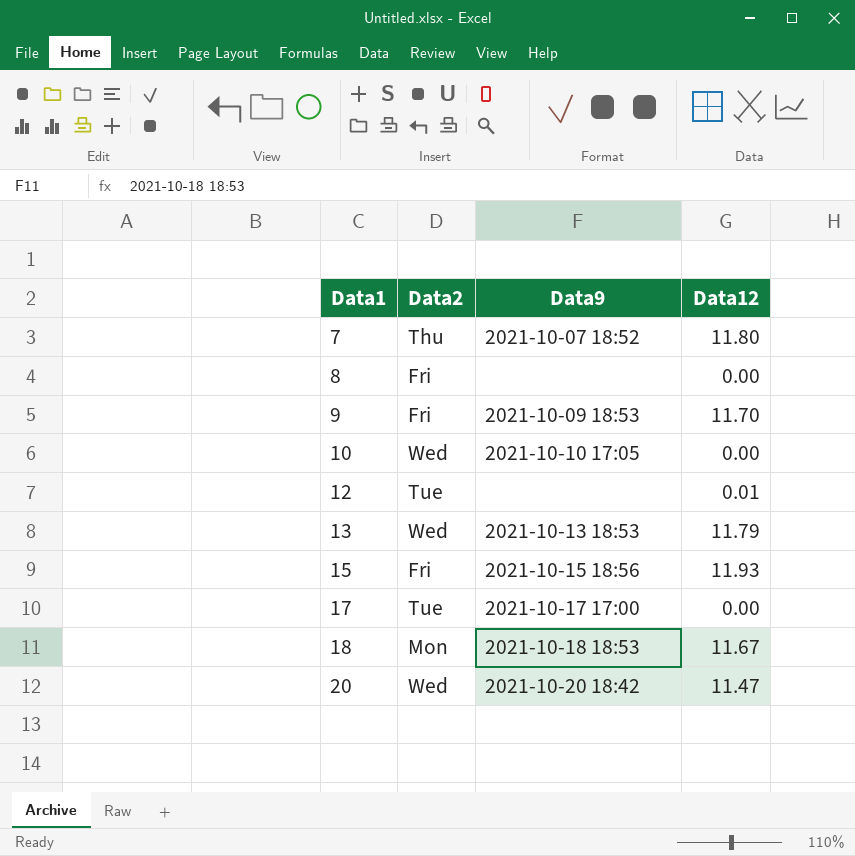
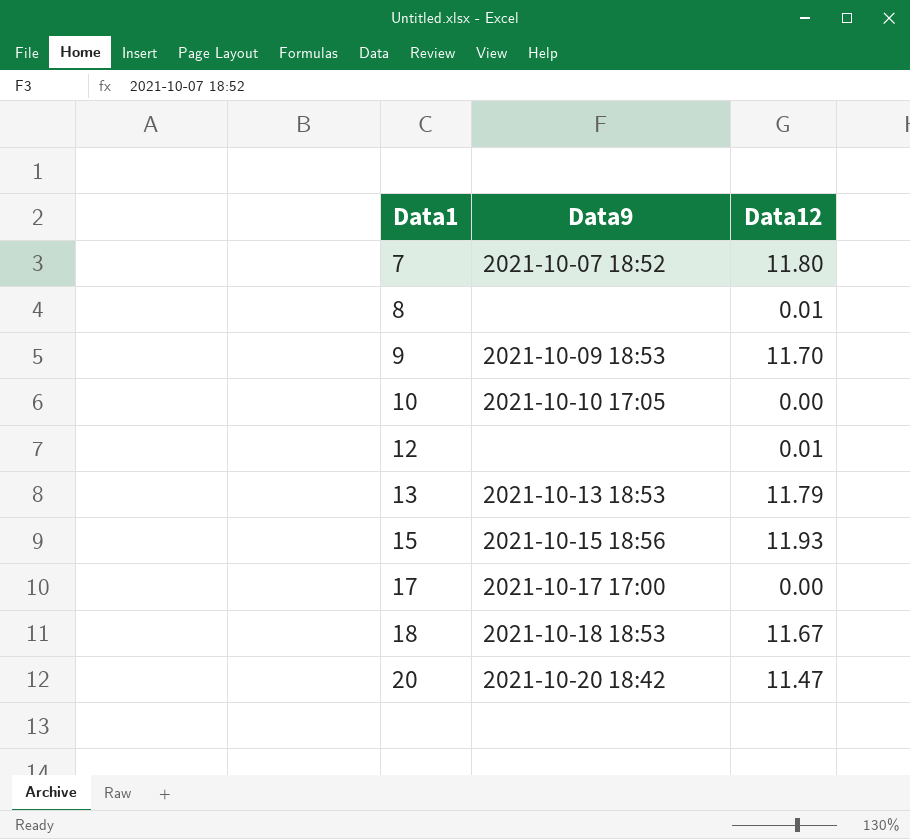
column Data2 | position: 2 -> none
8 | Data12: 0.00 -> 0.01

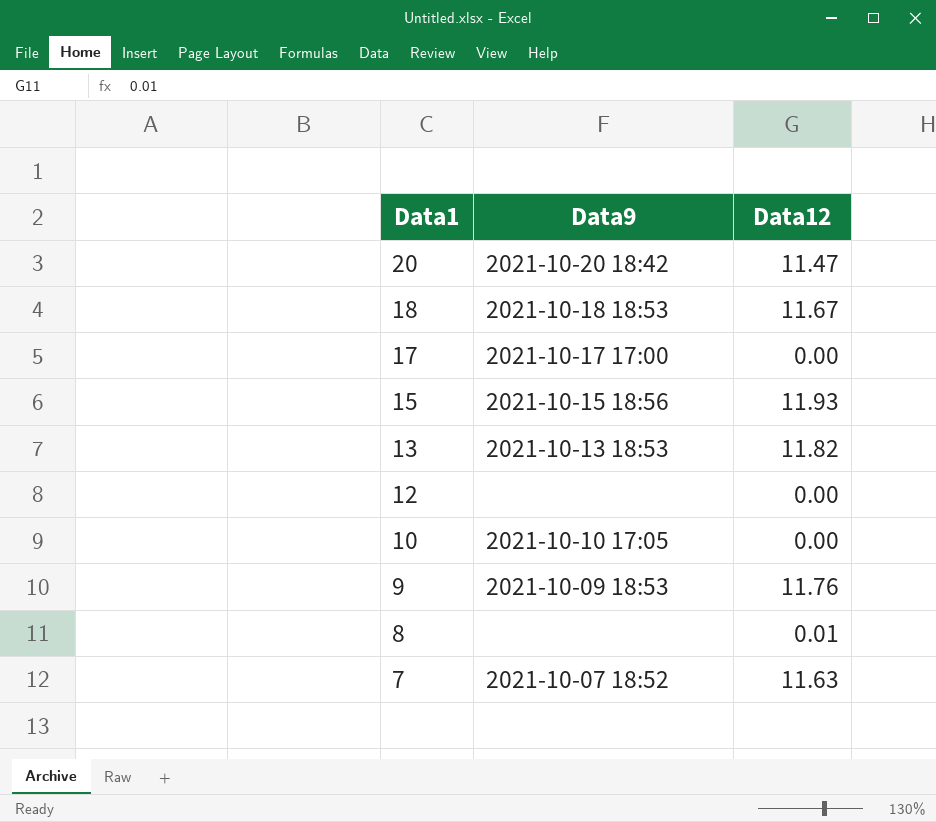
row order: Data1 ascending -> Data1 descending
13 | Data12: 11.79 -> 11.82
12 | Data12: 0.01 -> 0.00
9 | Data12: 11.70 -> 11.76
7 | Data12: 11.80 -> 11.63

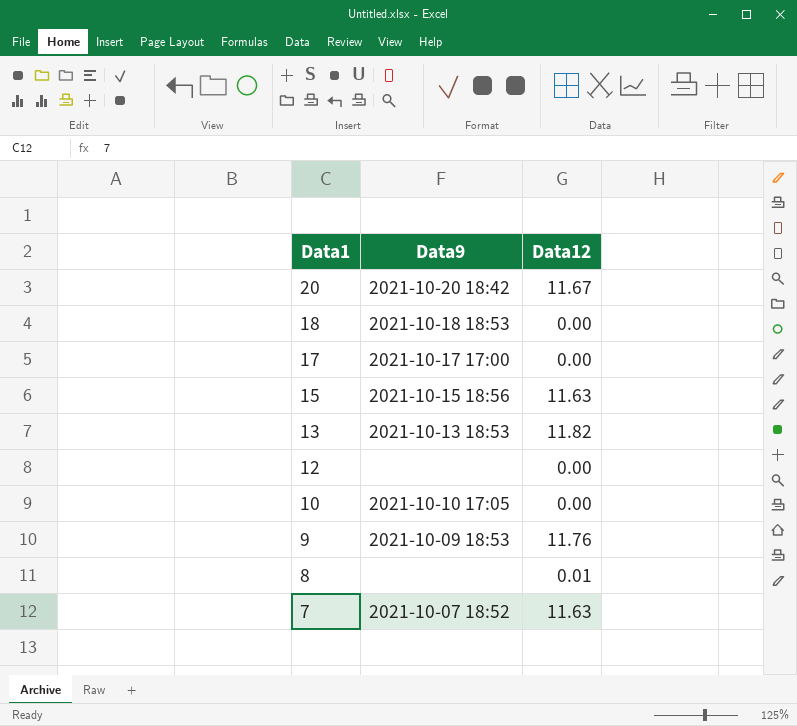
20 | Data12: 11.47 -> 11.67
18 | Data12: 11.67 -> 0.00
15 | Data12: 11.93 -> 11.63

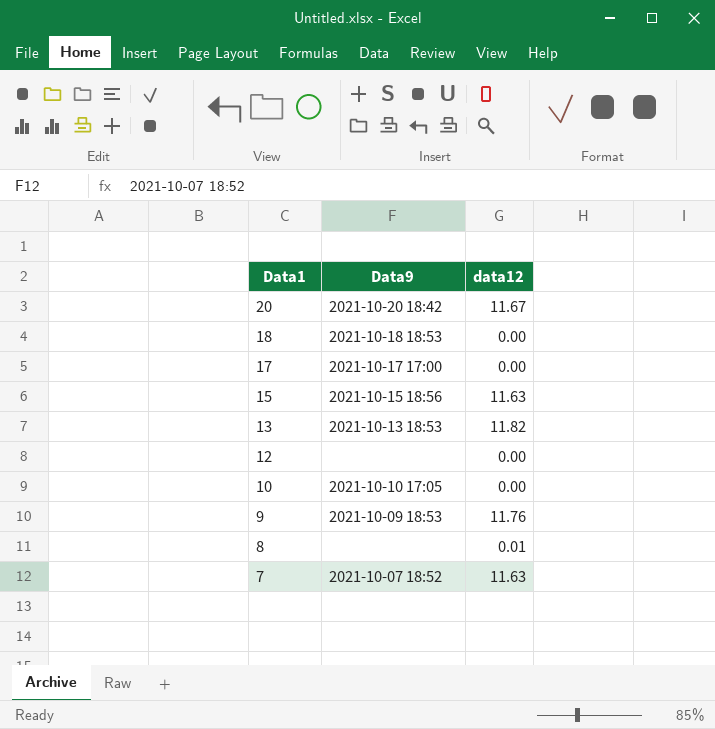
column name: Data12 -> data12

